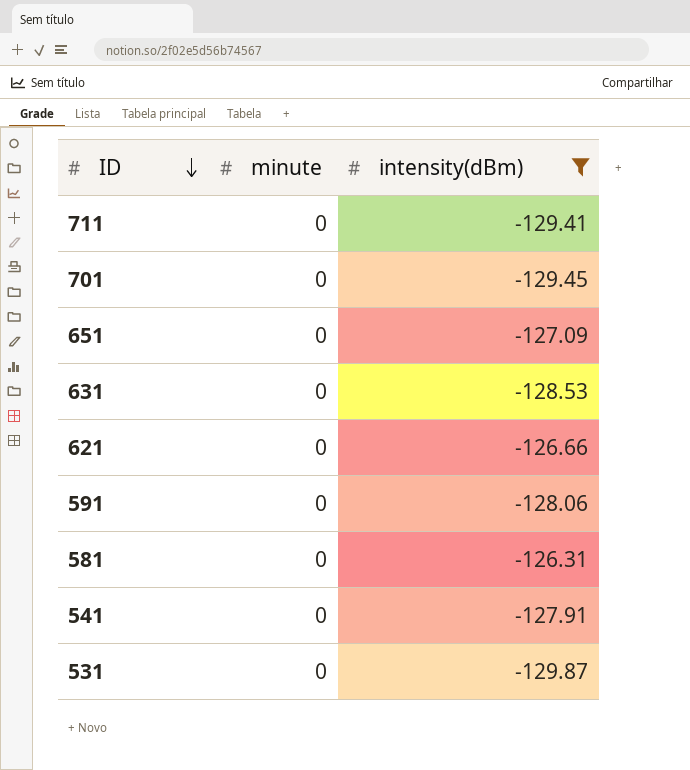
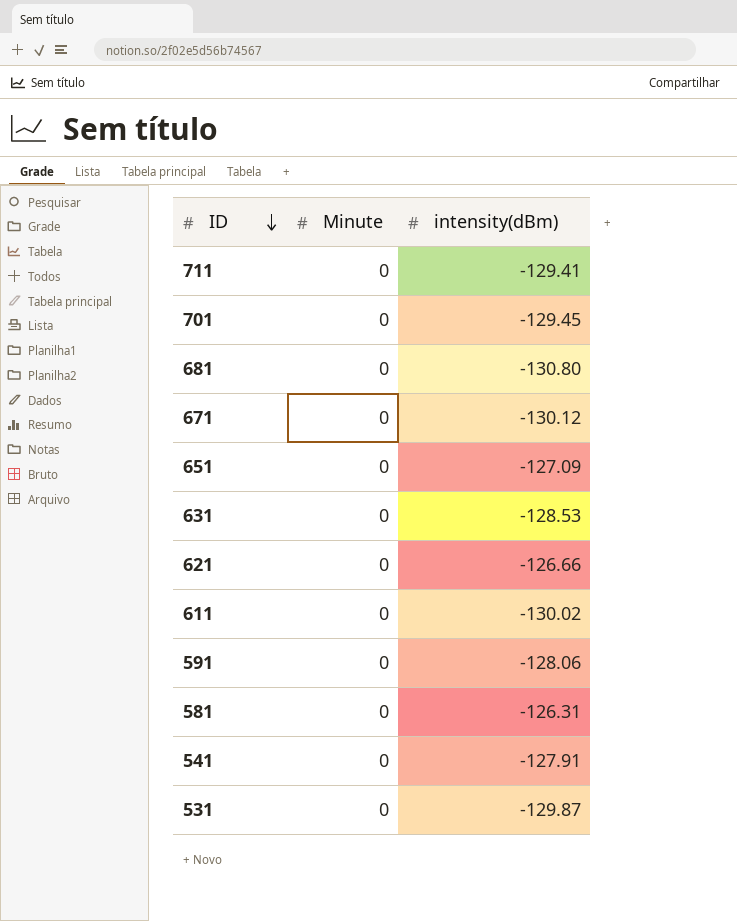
filter: intensity(dBm) >= -129.87 -> none
column name: minute -> Minute

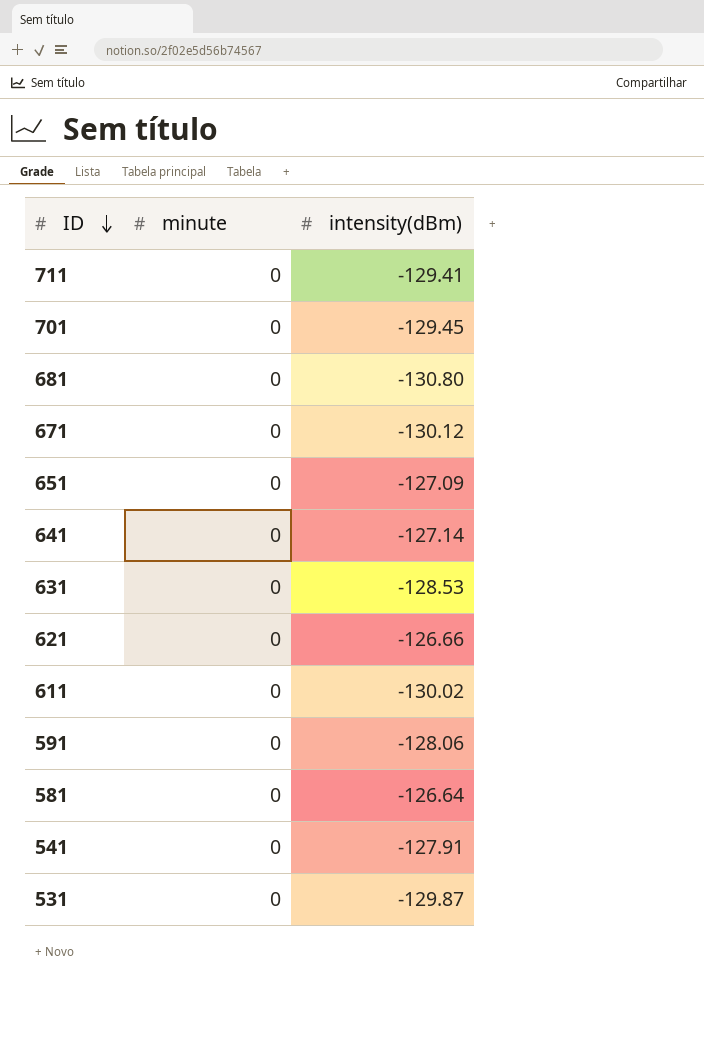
column name: Minute -> minute
row 641: none -> 0 | -127.14
581 | intensity(dBm): -126.31 -> -126.64

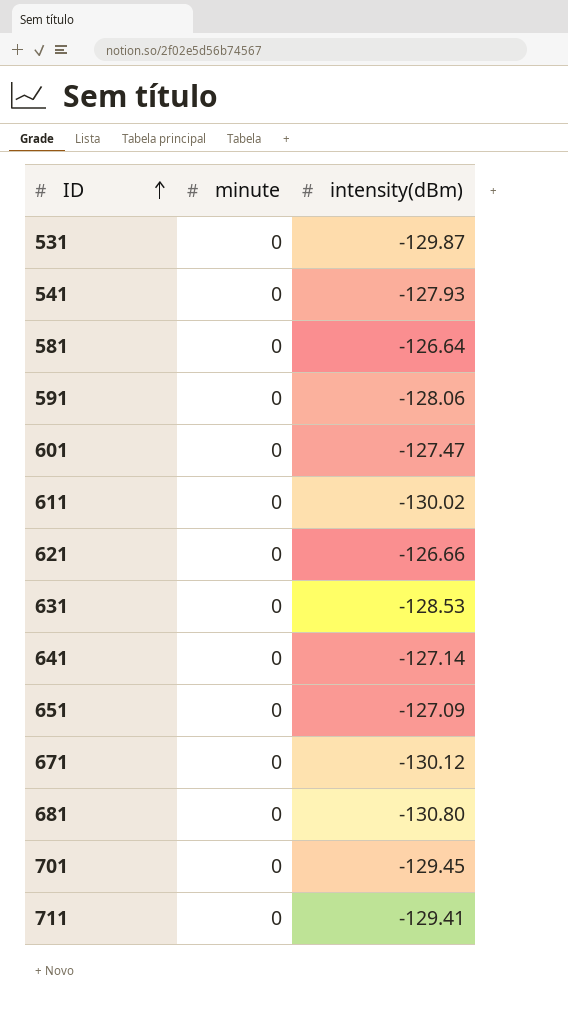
row order: ID descending -> ID ascending
541 | intensity(dBm): -127.91 -> -127.93
row 601: none -> 0 | -127.47

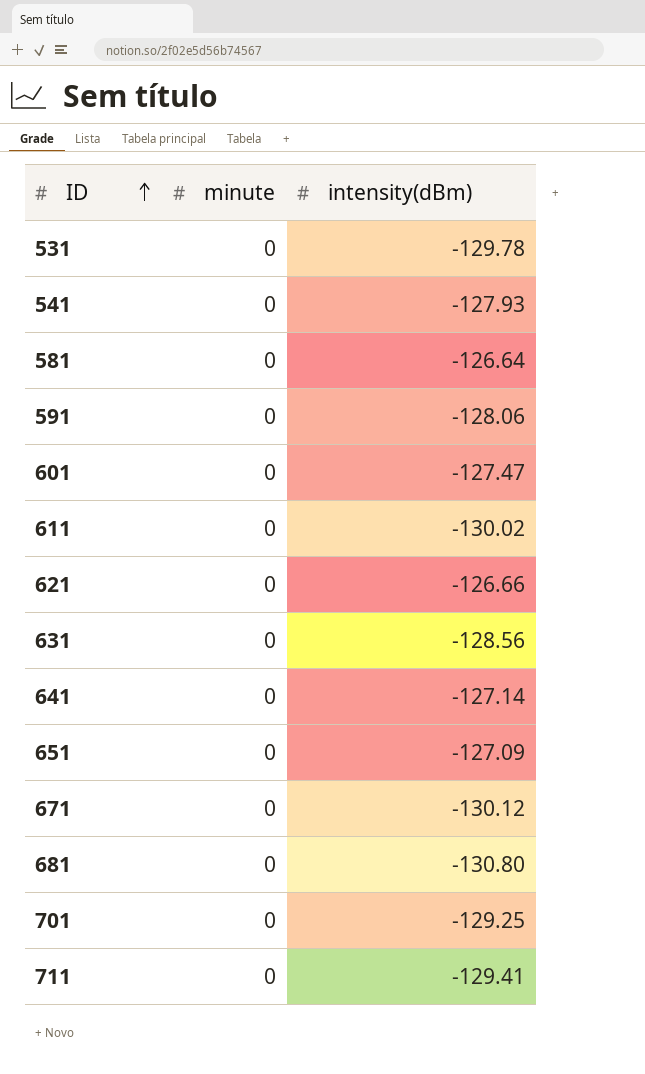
531 | intensity(dBm): -129.87 -> -129.78
631 | intensity(dBm): -128.53 -> -128.56
701 | intensity(dBm): -129.45 -> -129.25

